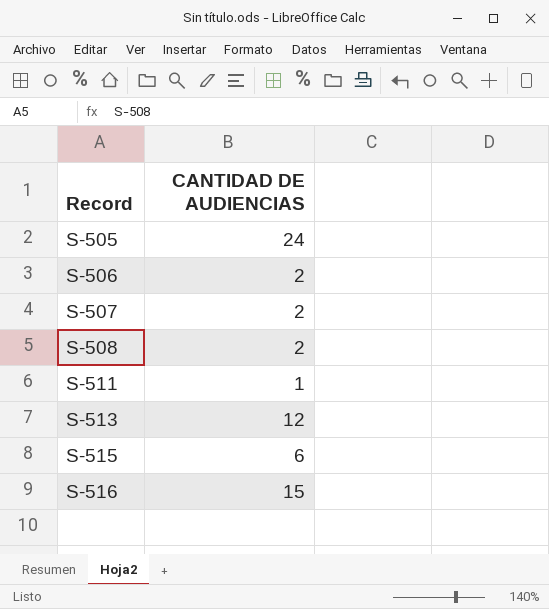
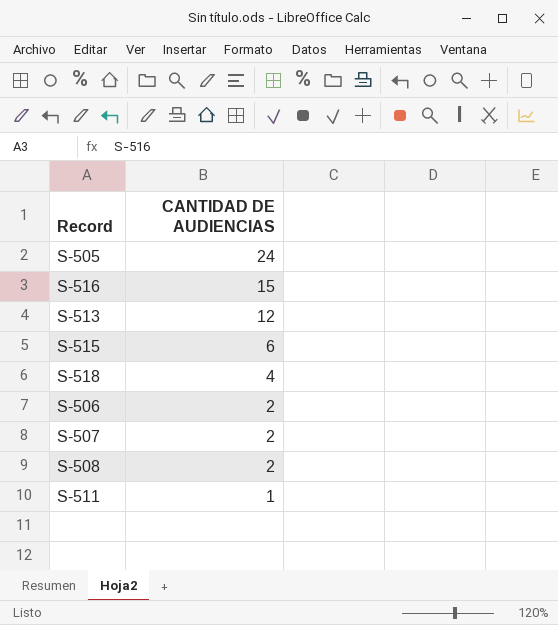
row order: Record ascending -> CANTIDAD DE AUDIENCIAS descending
row S-518: none -> 4

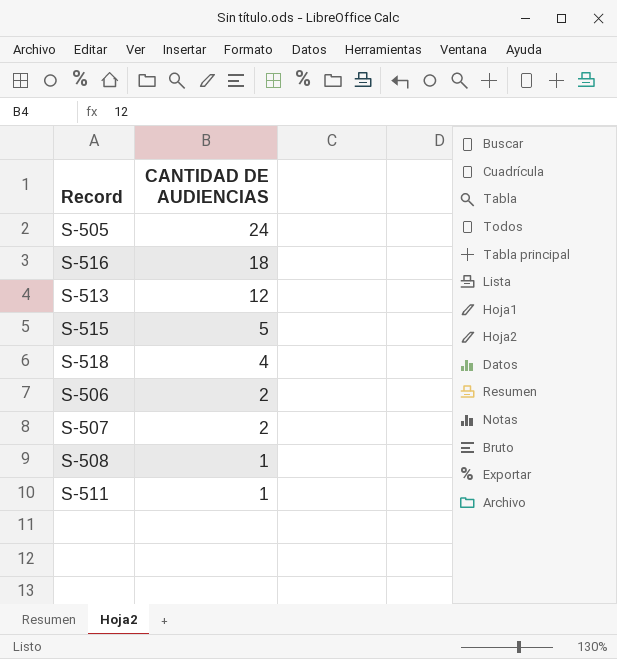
S-516 | CANTIDAD DE AUDIENCIAS: 15 -> 18
S-515 | CANTIDAD DE AUDIENCIAS: 6 -> 5
S-508 | CANTIDAD DE AUDIENCIAS: 2 -> 1

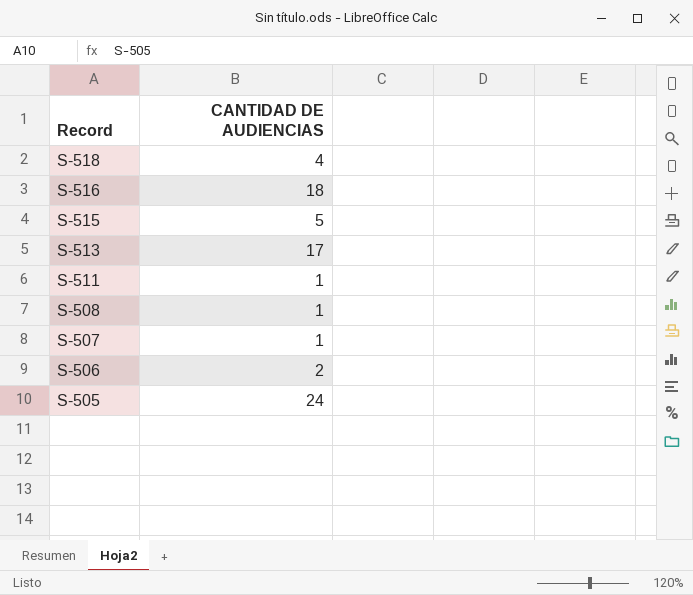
row order: CANTIDAD DE AUDIENCIAS descending -> Record descending
S-513 | CANTIDAD DE AUDIENCIAS: 12 -> 17
S-507 | CANTIDAD DE AUDIENCIAS: 2 -> 1

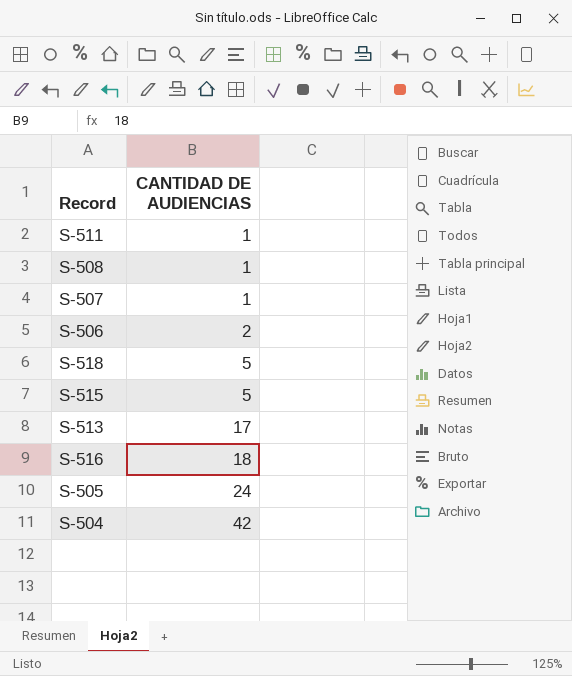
row order: Record descending -> CANTIDAD DE AUDIENCIAS ascending
S-518 | CANTIDAD DE AUDIENCIAS: 4 -> 5
row S-504: none -> 42

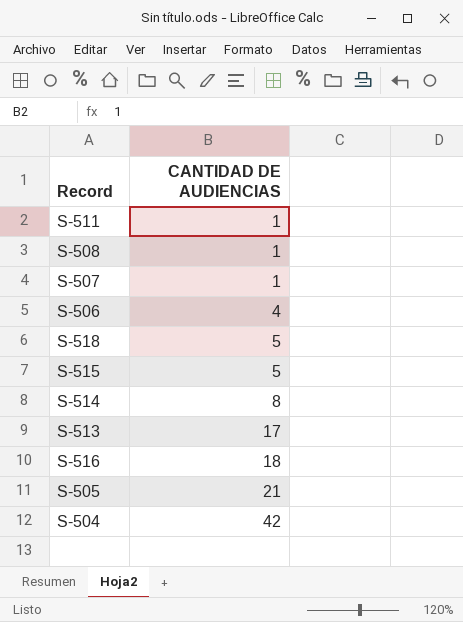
S-506 | CANTIDAD DE AUDIENCIAS: 2 -> 4
row S-514: none -> 8
S-505 | CANTIDAD DE AUDIENCIAS: 24 -> 21

